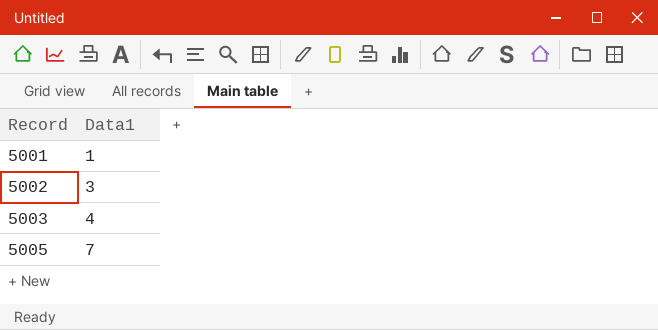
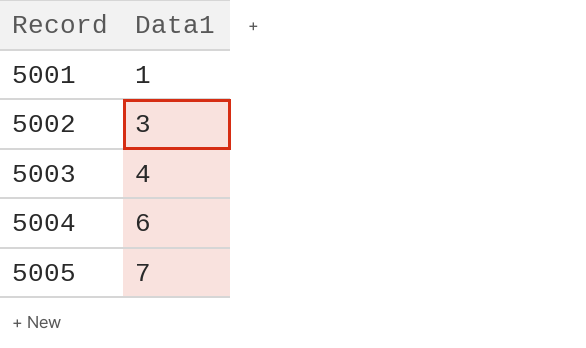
row 5004: none -> 6

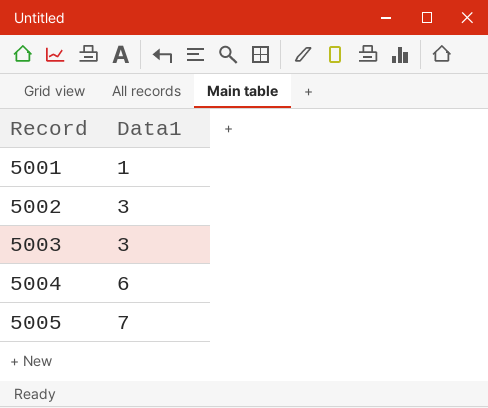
5003 | Data1: 4 -> 3

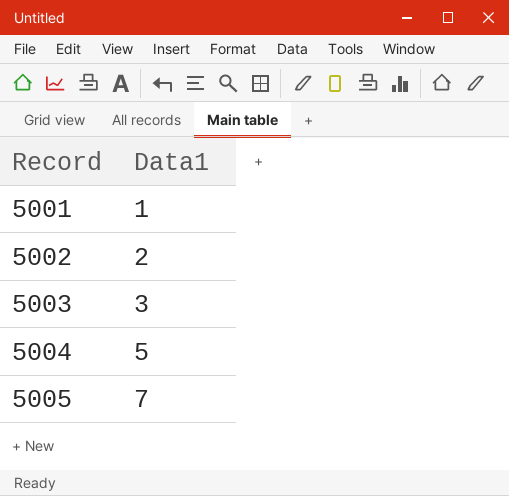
5002 | Data1: 3 -> 2
5004 | Data1: 6 -> 5

